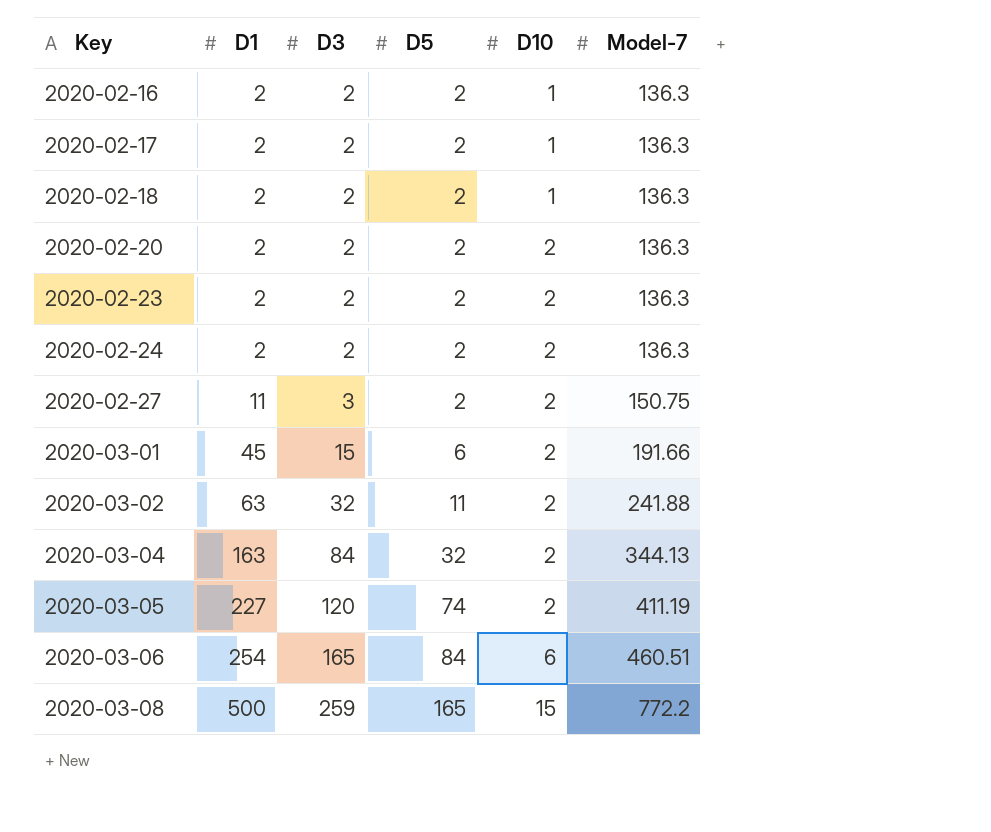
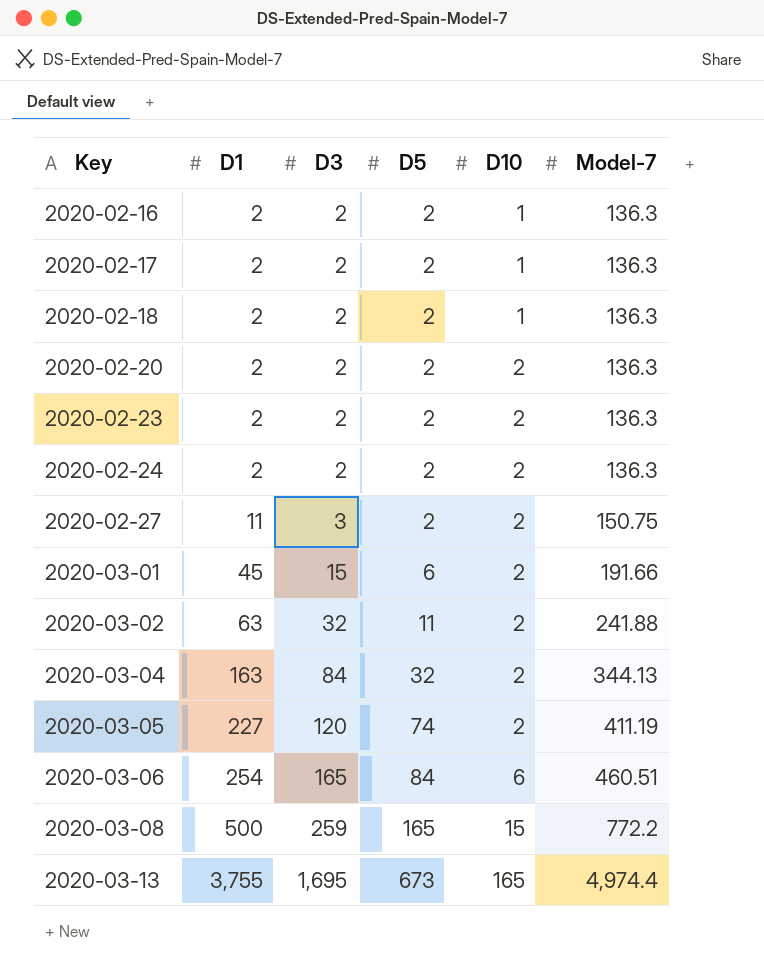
row 2020-03-13: none -> 3,755 | 1,695 | 673 | 165 | 4,974.4

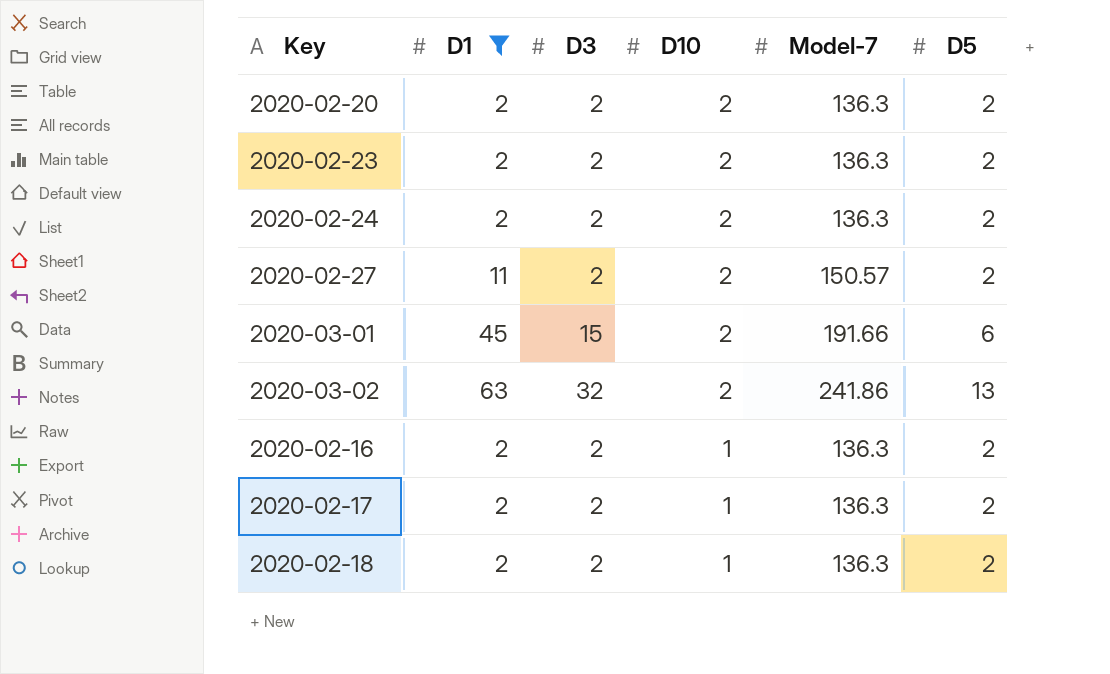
filter: none -> D1 <= 63
row order: Key ascending -> D10 descending
column D5 | position: 4 -> 6
2020-02-27 | D3: 3 -> 2
2020-02-27 | Model-7: 150.75 -> 150.57
2020-03-02 | Model-7: 241.88 -> 241.86
2020-03-02 | D5: 11 -> 13

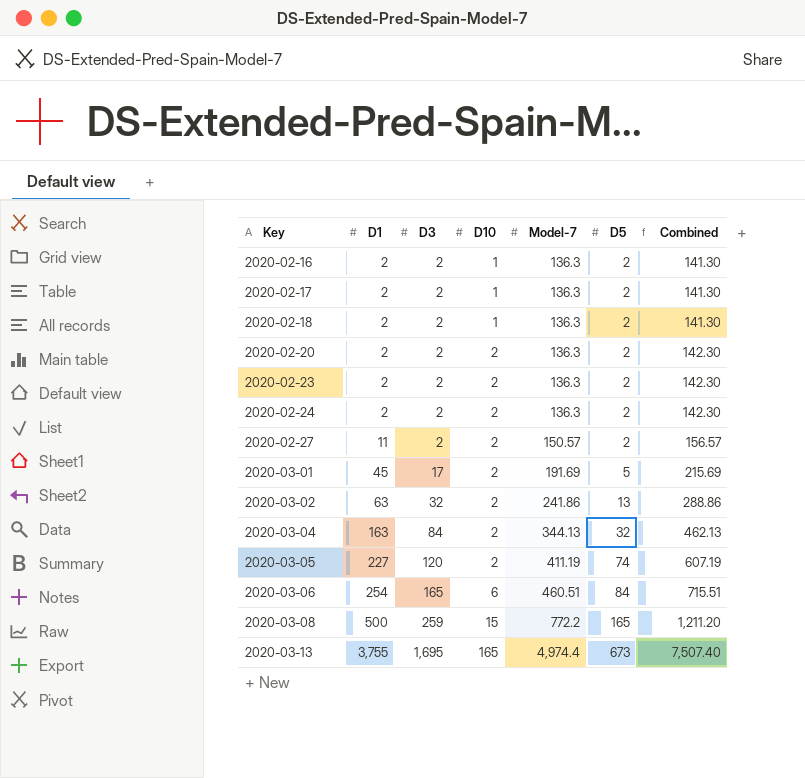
filter: D1 <= 63 -> none
row order: D10 descending -> Key ascending
column Combined | formula: none -> [D3] + [D10] + [Model-7] + [D5]
2020-03-01 | D3: 15 -> 17
2020-03-01 | Model-7: 191.66 -> 191.69
2020-03-01 | D5: 6 -> 5

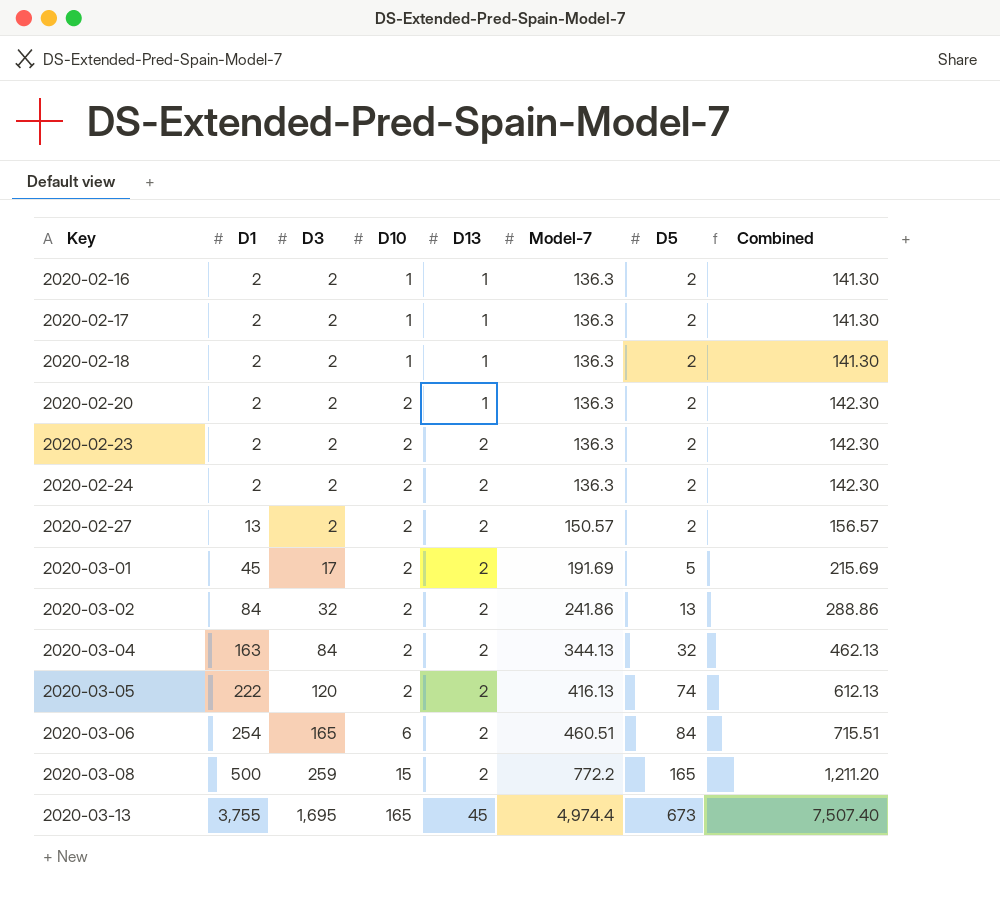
column D13 | position: none -> 5
2020-02-27 | D1: 11 -> 13
2020-03-02 | D1: 63 -> 84
2020-03-05 | D1: 227 -> 222
2020-03-05 | Model-7: 411.19 -> 416.13
2020-03-05 | Combined: 607.19 -> 612.13

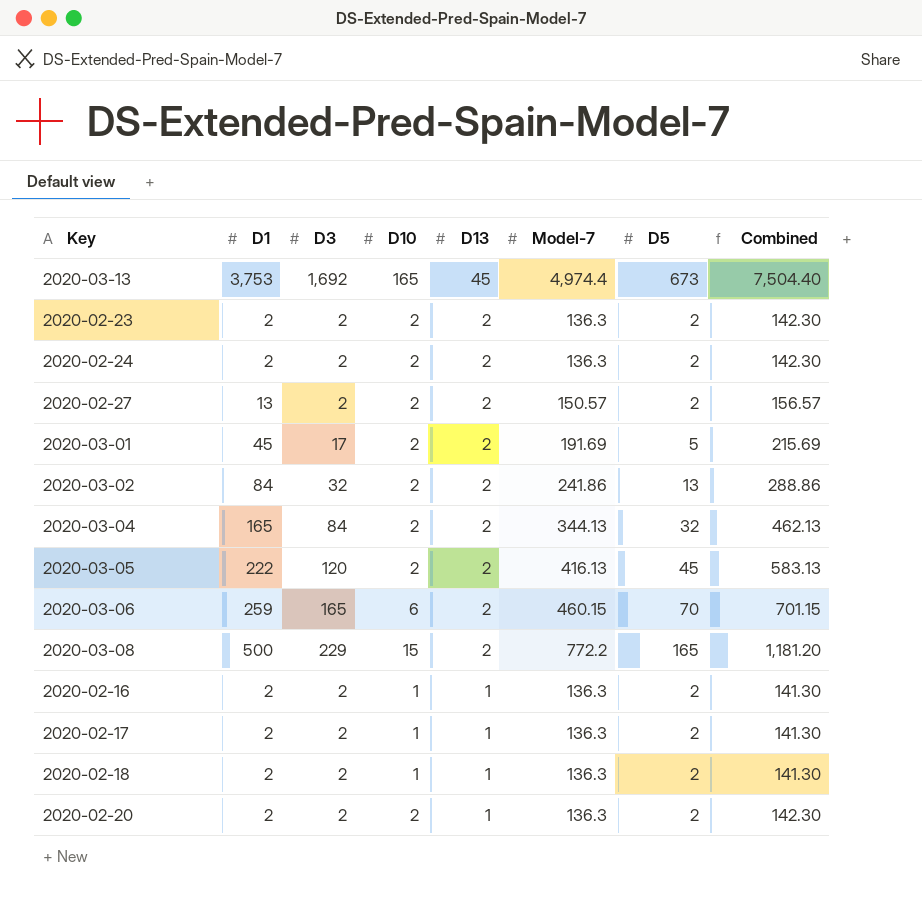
row order: Key ascending -> D13 descending
2020-03-13 | D1: 3,755 -> 3,753
2020-03-13 | D3: 1,695 -> 1,692
2020-03-13 | Combined: 7,507.40 -> 7,504.40
2020-03-04 | D1: 163 -> 165
2020-03-05 | D5: 74 -> 45
2020-03-05 | Combined: 612.13 -> 583.13
2020-03-06 | D1: 254 -> 259
2020-03-06 | Model-7: 460.51 -> 460.15
2020-03-06 | D5: 84 -> 70
2020-03-06 | Combined: 715.51 -> 701.15
2020-03-08 | D3: 259 -> 229
2020-03-08 | Combined: 1,211.20 -> 1,181.20

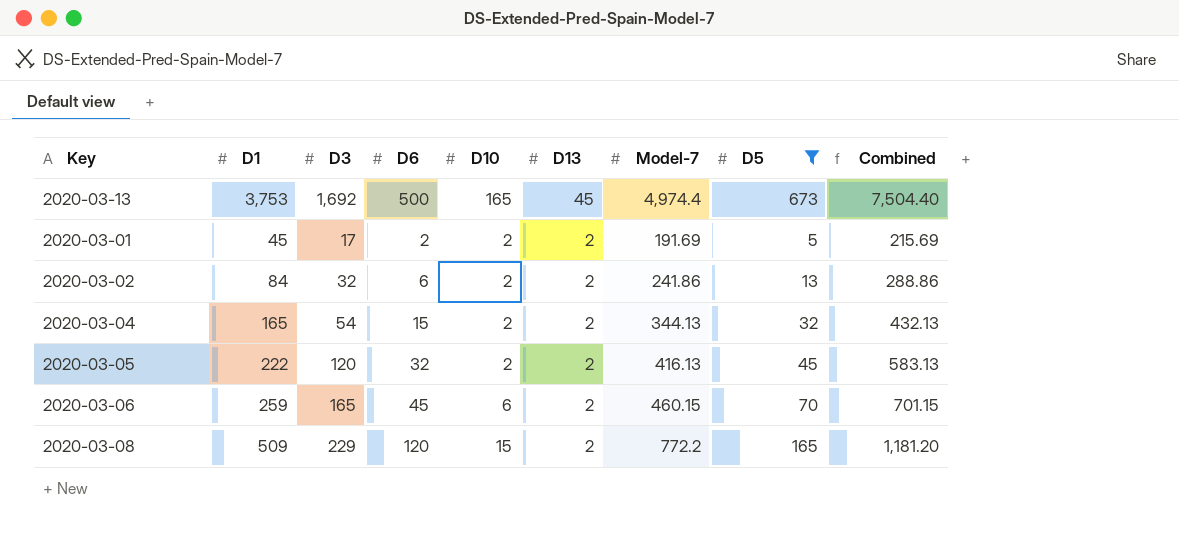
filter: none -> D5 != 2
column D6 | position: none -> 4
2020-03-04 | D3: 84 -> 54
2020-03-04 | Combined: 462.13 -> 432.13
2020-03-08 | D1: 500 -> 509

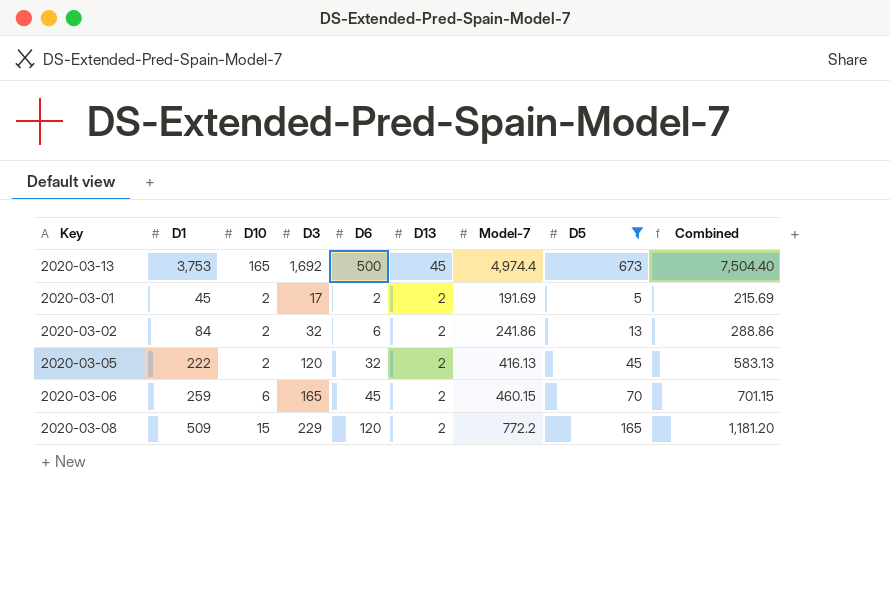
column D10 | position: 5 -> 3
row 2020-03-04: 165 | 54 | 15 | 2 | 2 | 344.13 | 32 | 432.13 -> none

